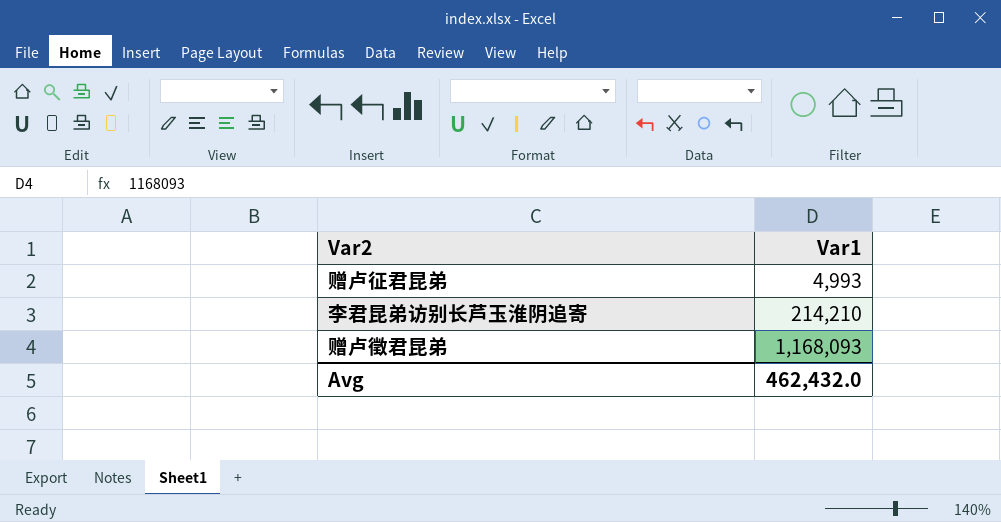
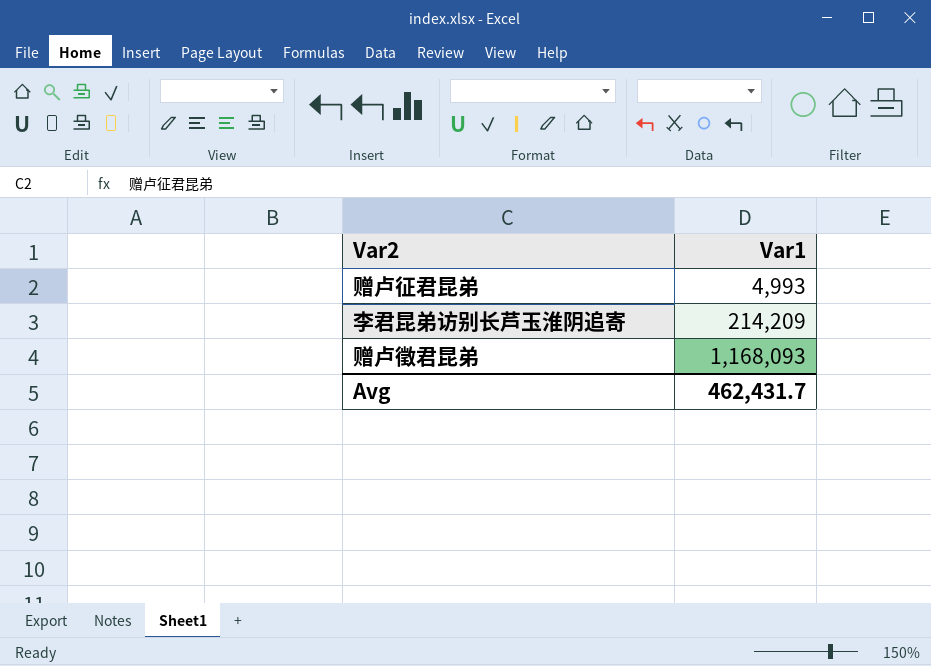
李君昆弟访别长芦玉淮阴追寄 | Var1: 214,210 -> 214,209
Avg | Var1: 462,432.0 -> 462,431.7

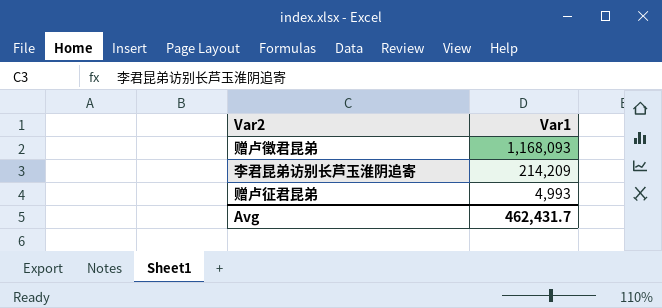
row order: Var1 ascending -> Var1 descending

